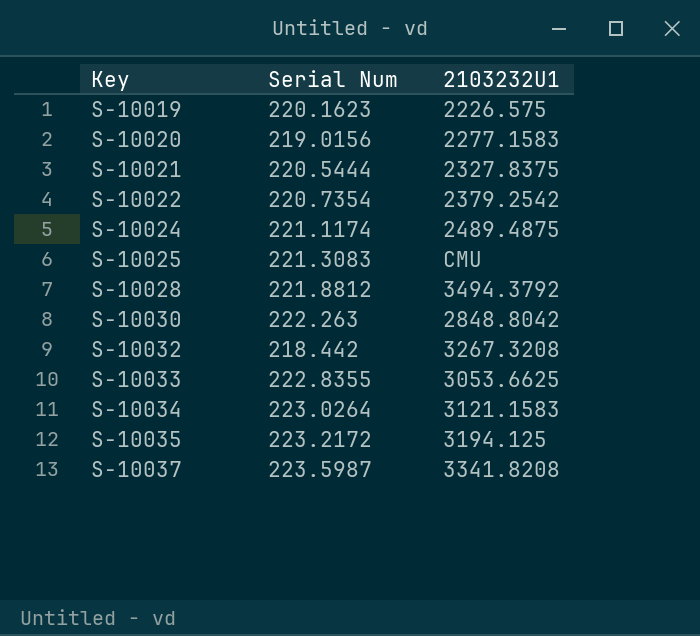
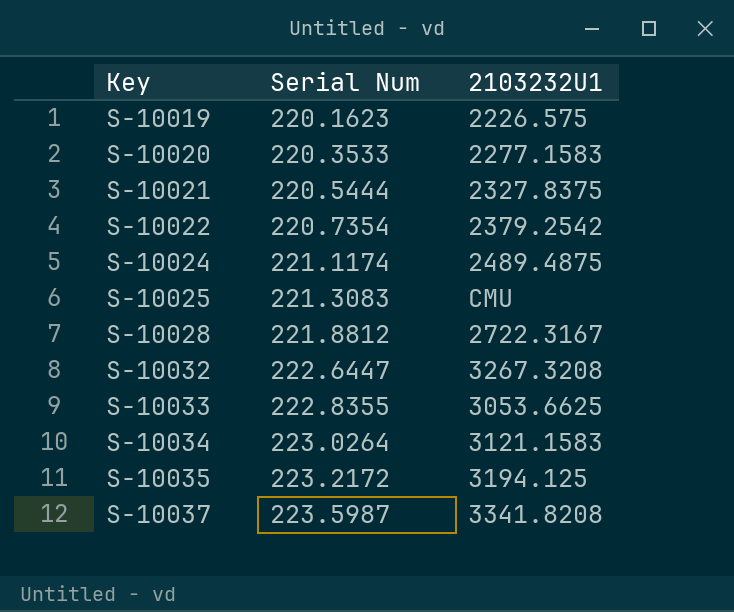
row S-10030: 222.263 | 2848.8042 -> none
S-10020 | Serial Num: 219.0156 -> 220.3533
S-10028 | 2103232U1: 3494.3792 -> 2722.3167
S-10032 | Serial Num: 218.442 -> 222.6447

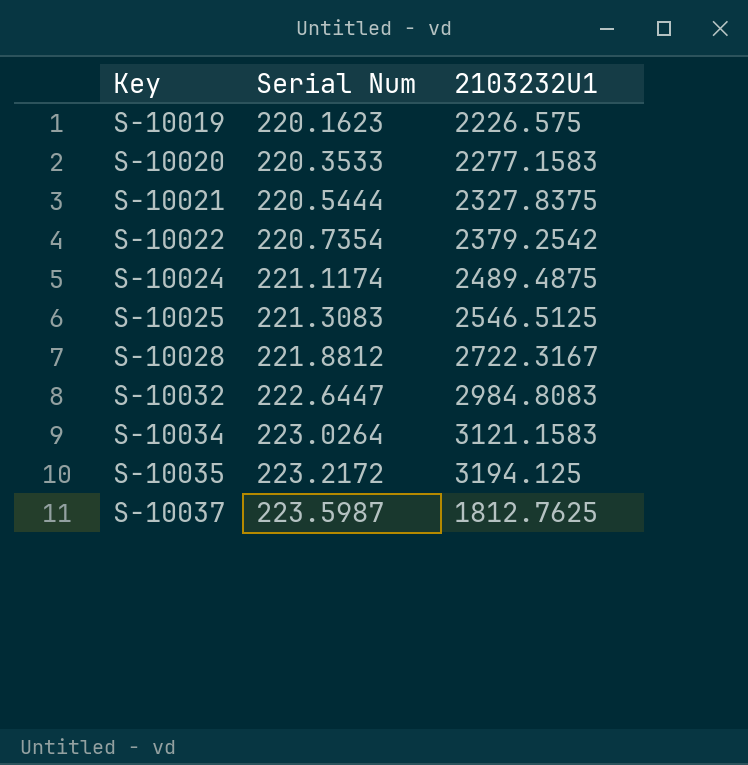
row S-10033: 222.8355 | 3053.6625 -> none
S-10025 | 2103232U1: CMU -> 2546.5125
S-10032 | 2103232U1: 3267.3208 -> 2984.8083
S-10037 | 2103232U1: 3341.8208 -> 1812.7625

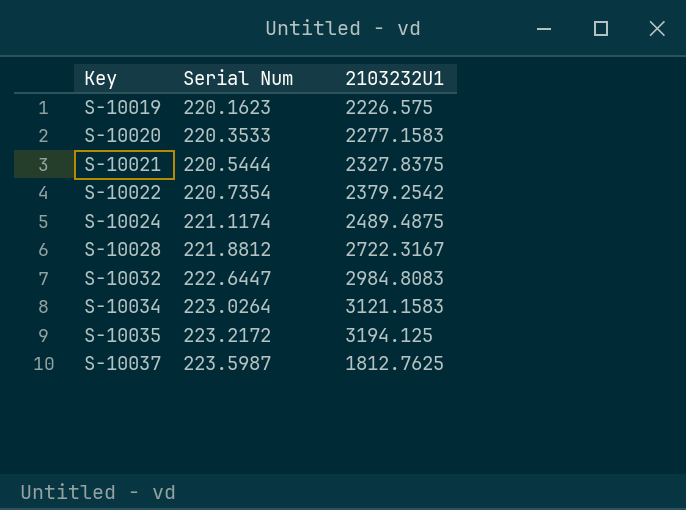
row S-10025: 221.3083 | 2546.5125 -> none

